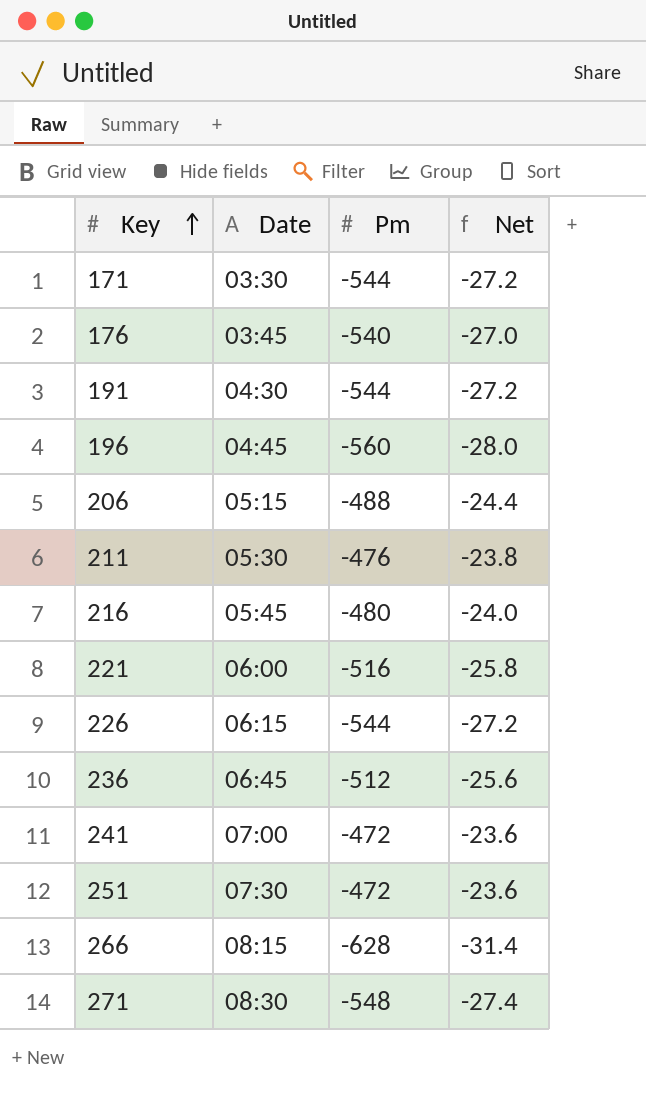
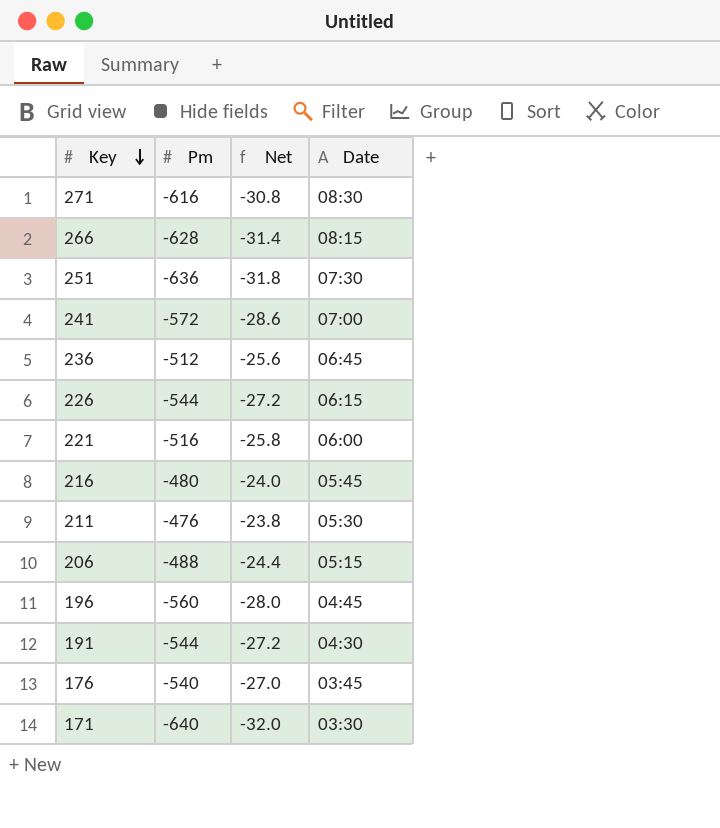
row order: Key ascending -> Key descending
column Date | position: 2 -> 4
271 | Pm: -548 -> -616
271 | Net: -27.4 -> -30.8
251 | Pm: -472 -> -636
251 | Net: -23.6 -> -31.8
241 | Pm: -472 -> -572
241 | Net: -23.6 -> -28.6
171 | Pm: -544 -> -640
171 | Net: -27.2 -> -32.0

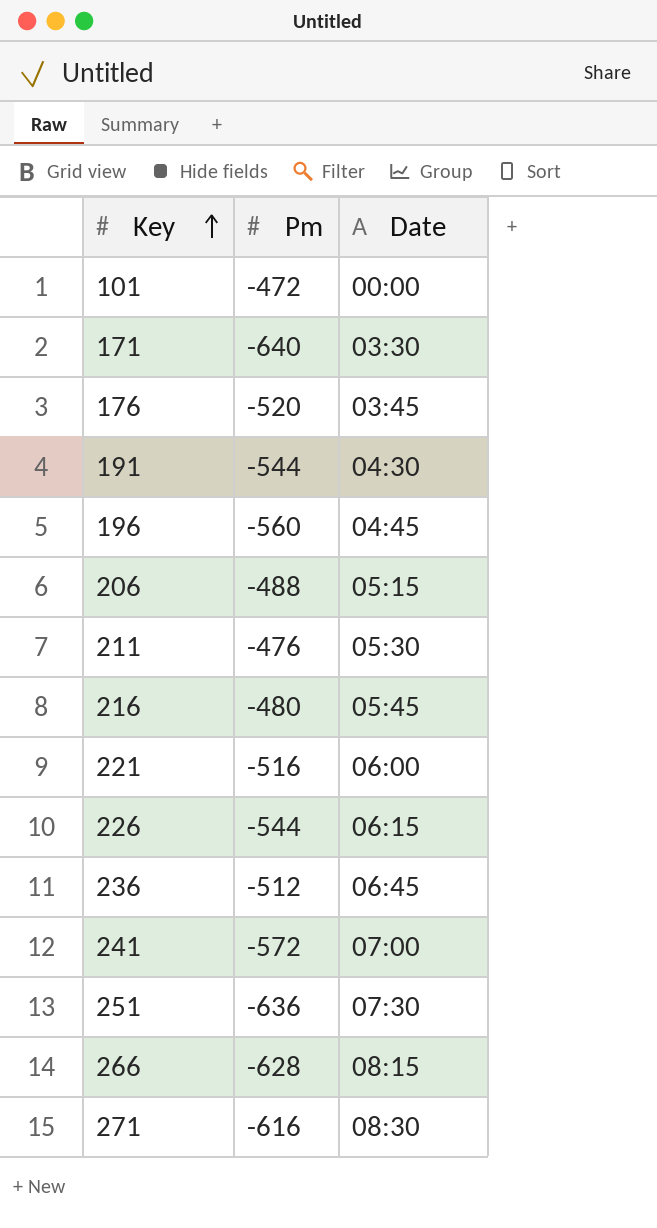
row order: Key descending -> Key ascending
column Net | formula: [Pm] * 0.05 -> none
row 101: none -> -472 | 00:00
176 | Pm: -540 -> -520

